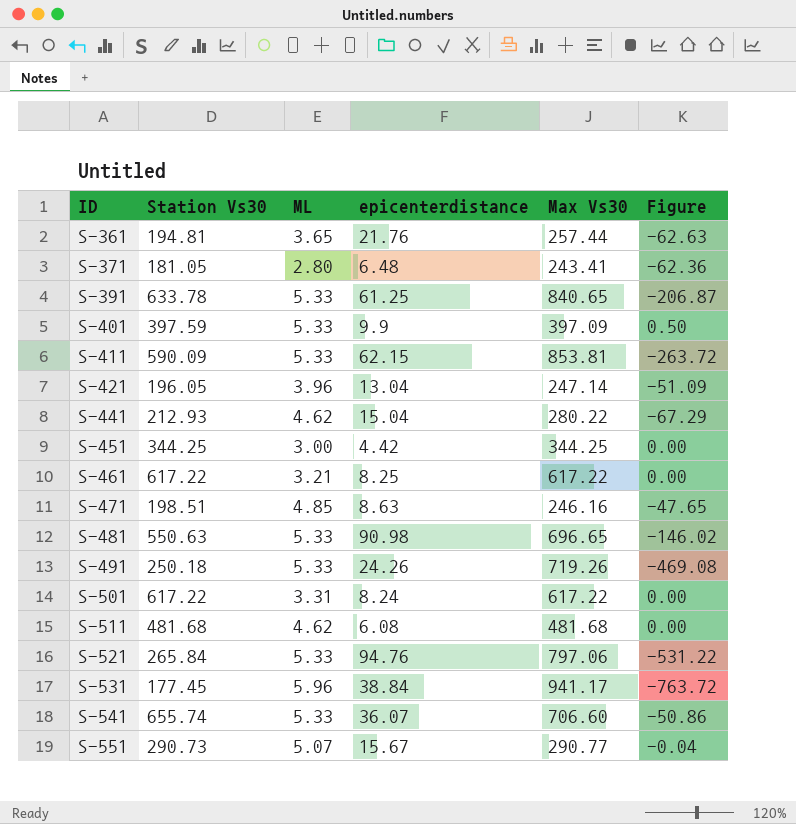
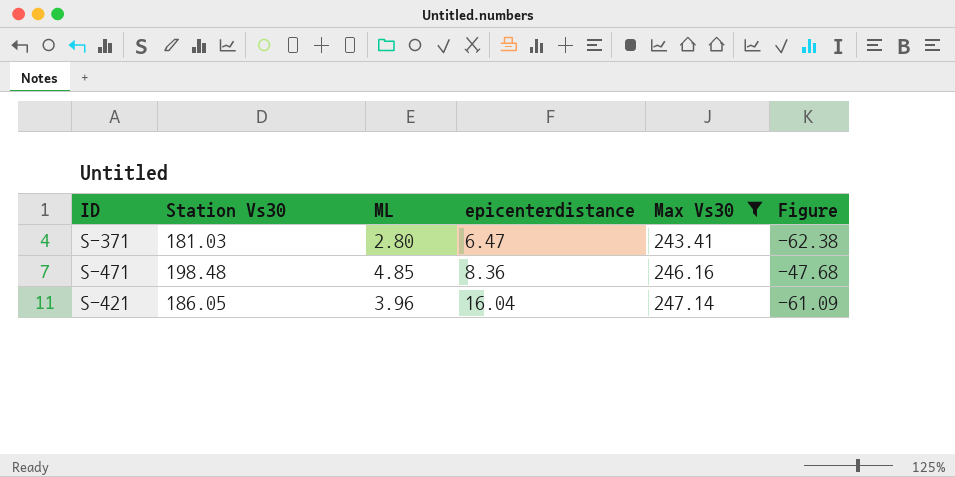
filter: none -> Max Vs30 <= 247.14
row order: ID ascending -> epicenterdistance ascending
S-371 | Station Vs30: 181.05 -> 181.03
S-371 | epicenterdistance: 6.48 -> 6.47
S-371 | Figure: -62.36 -> -62.38
S-471 | Station Vs30: 198.51 -> 198.48
S-471 | epicenterdistance: 8.63 -> 8.36
S-471 | Figure: -47.65 -> -47.68
S-421 | Station Vs30: 196.05 -> 186.05
S-421 | epicenterdistance: 13.04 -> 16.04
S-421 | Figure: -51.09 -> -61.09

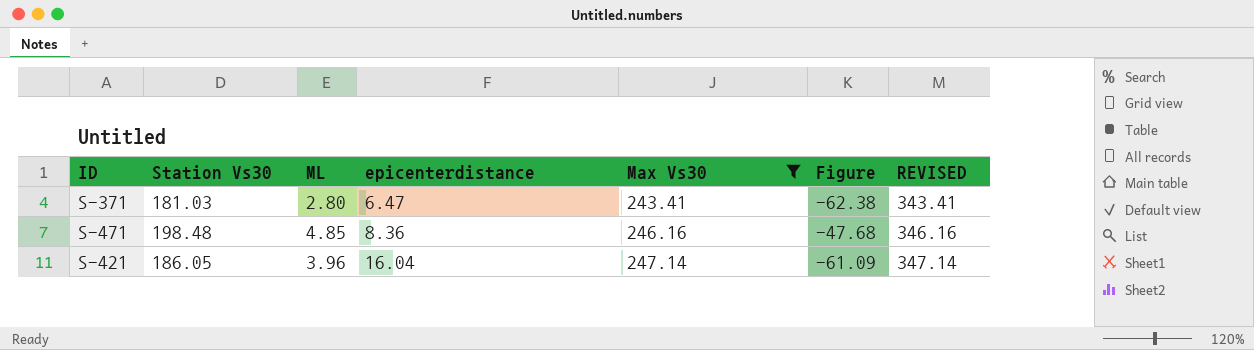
column REVISED | formula: none -> [Max Vs30] + 100

